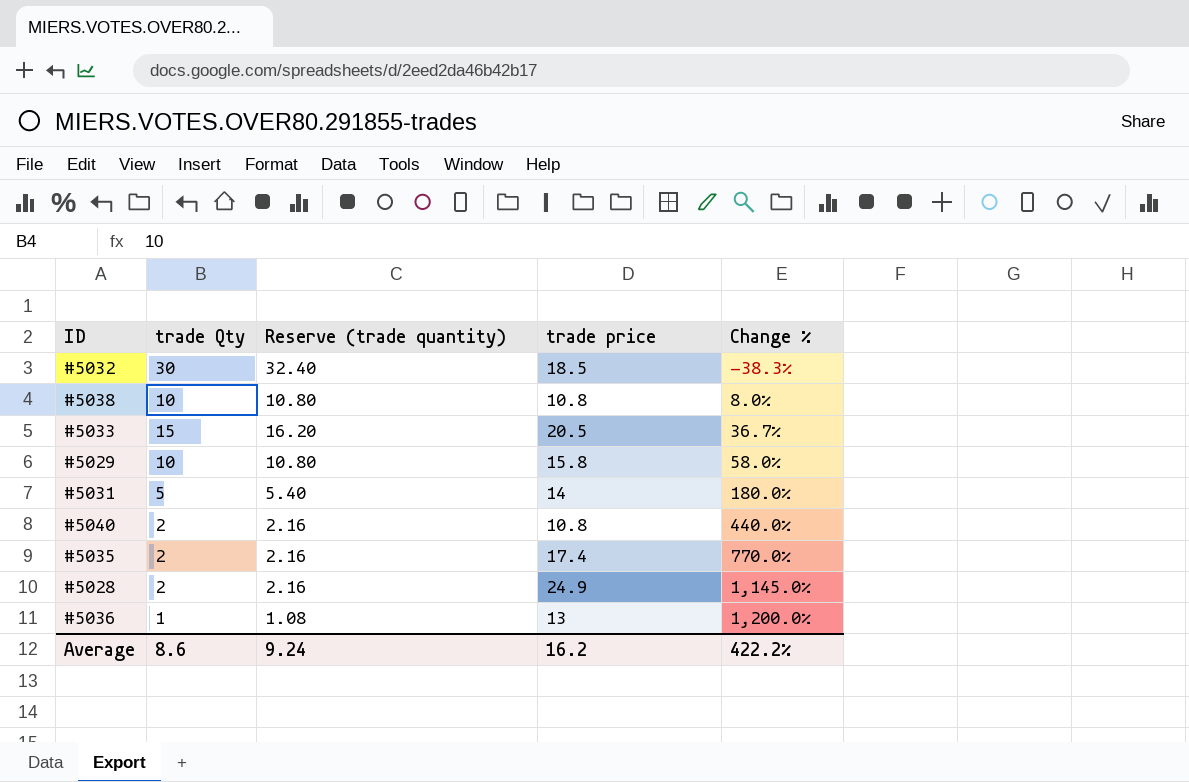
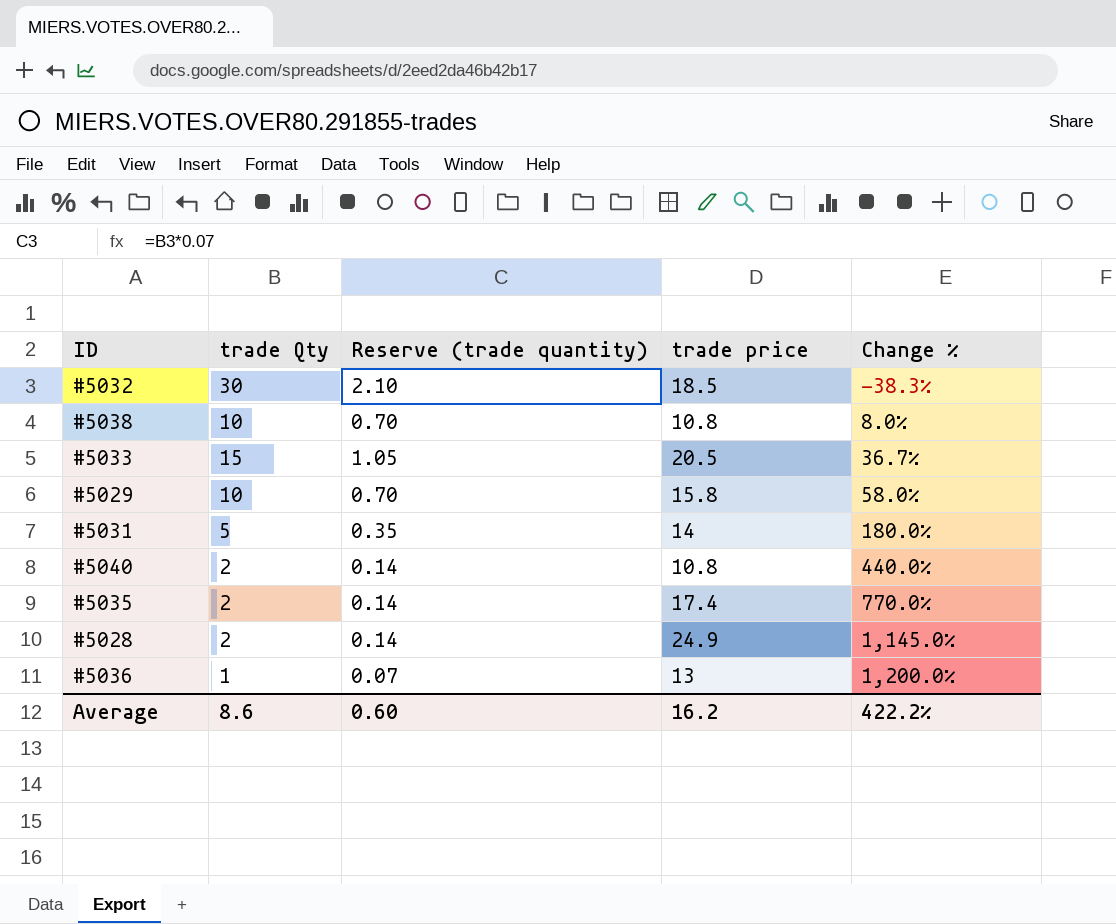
column Reserve (trade quantity) | formula: [trade Qty] * 1.08 -> [trade Qty] * 0.07
Average | Reserve (trade quantity): 9.24 -> 0.60

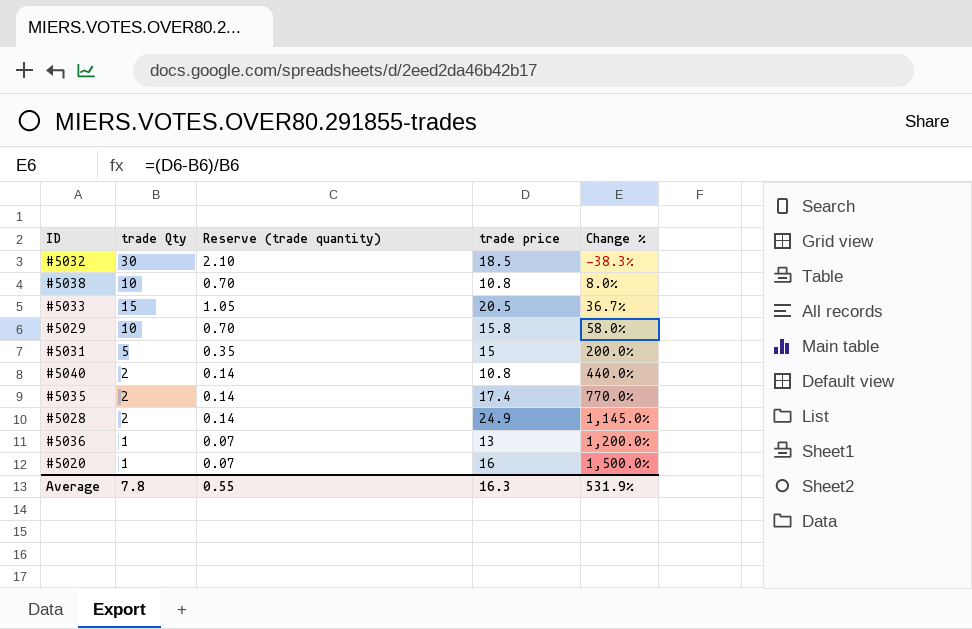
#5031 | trade price: 14 -> 15
#5031 | Change %: 180.0% -> 200.0%
row #5020: none -> 1 | 0.07 | 16 | 1,500.0%
Average | trade Qty: 8.6 -> 7.8
Average | Reserve (trade quantity): 0.60 -> 0.55
Average | trade price: 16.2 -> 16.3
Average | Change %: 422.2% -> 531.9%

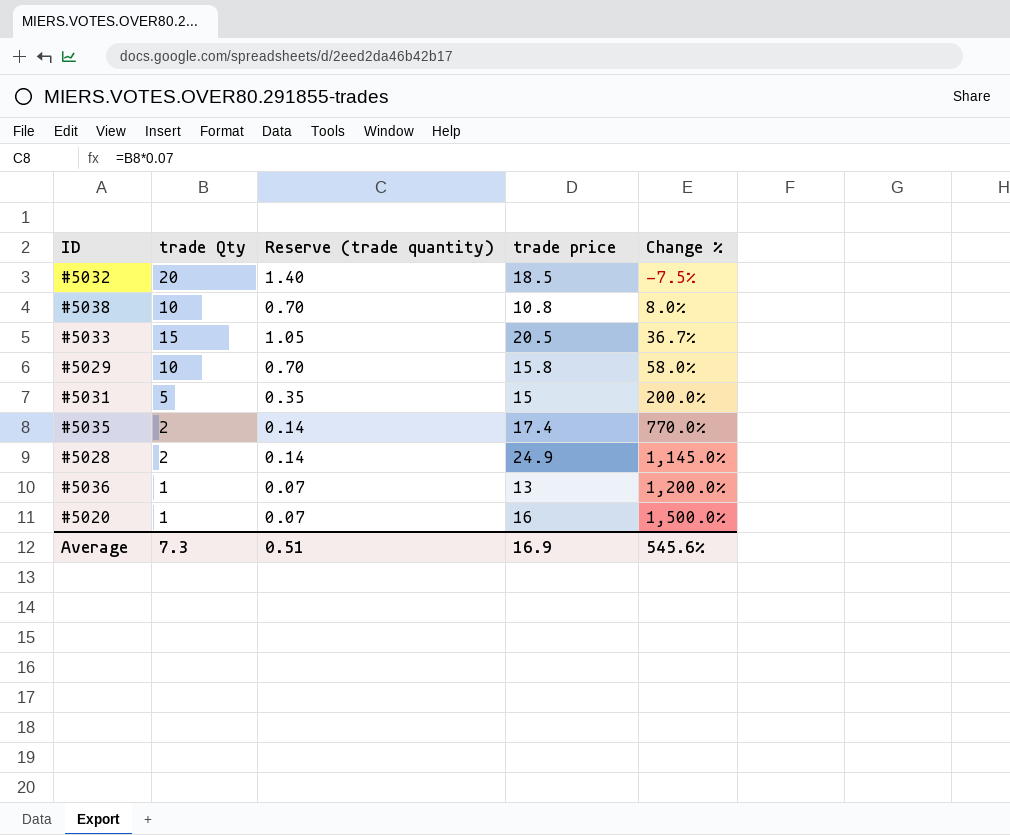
row #5040: 2 | 0.14 | 10.8 | 440.0% -> none
#5032 | trade Qty: 30 -> 20
#5032 | Reserve (trade quantity): 2.10 -> 1.40
#5032 | Change %: -38.3% -> -7.5%
Average | trade Qty: 7.8 -> 7.3
Average | Reserve (trade quantity): 0.55 -> 0.51
Average | trade price: 16.3 -> 16.9
Average | Change %: 531.9% -> 545.6%

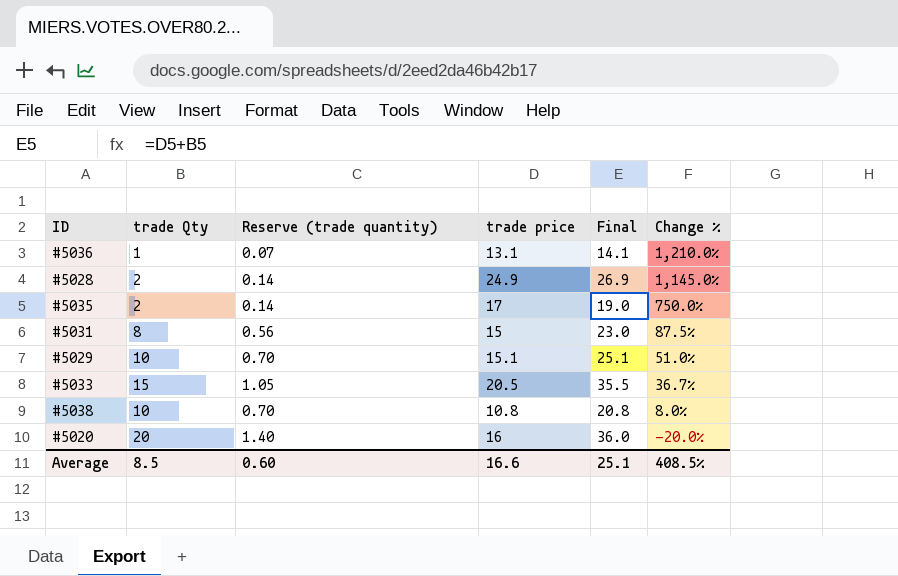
row order: Change % ascending -> Change % descending
column Final | formula: none -> [trade Qty] + [trade price]
row #5032: 20 | 1.40 | 18.5 | -7.5% -> none
#5036 | trade price: 13 -> 13.1
#5036 | Change %: 1,200.0% -> 1,210.0%
#5035 | trade price: 17.4 -> 17
#5035 | Change %: 770.0% -> 750.0%
#5031 | trade Qty: 5 -> 8
#5031 | Reserve (trade quantity): 0.35 -> 0.56
#5031 | Change %: 200.0% -> 87.5%
#5029 | trade price: 15.8 -> 15.1
#5029 | Change %: 58.0% -> 51.0%
#5020 | trade Qty: 1 -> 20
#5020 | Reserve (trade quantity): 0.07 -> 1.40
#5020 | Change %: 1,500.0% -> -20.0%
Average | trade Qty: 7.3 -> 8.5
Average | Reserve (trade quantity): 0.51 -> 0.60
Average | trade price: 16.9 -> 16.6
Average | Change %: 545.6% -> 408.5%

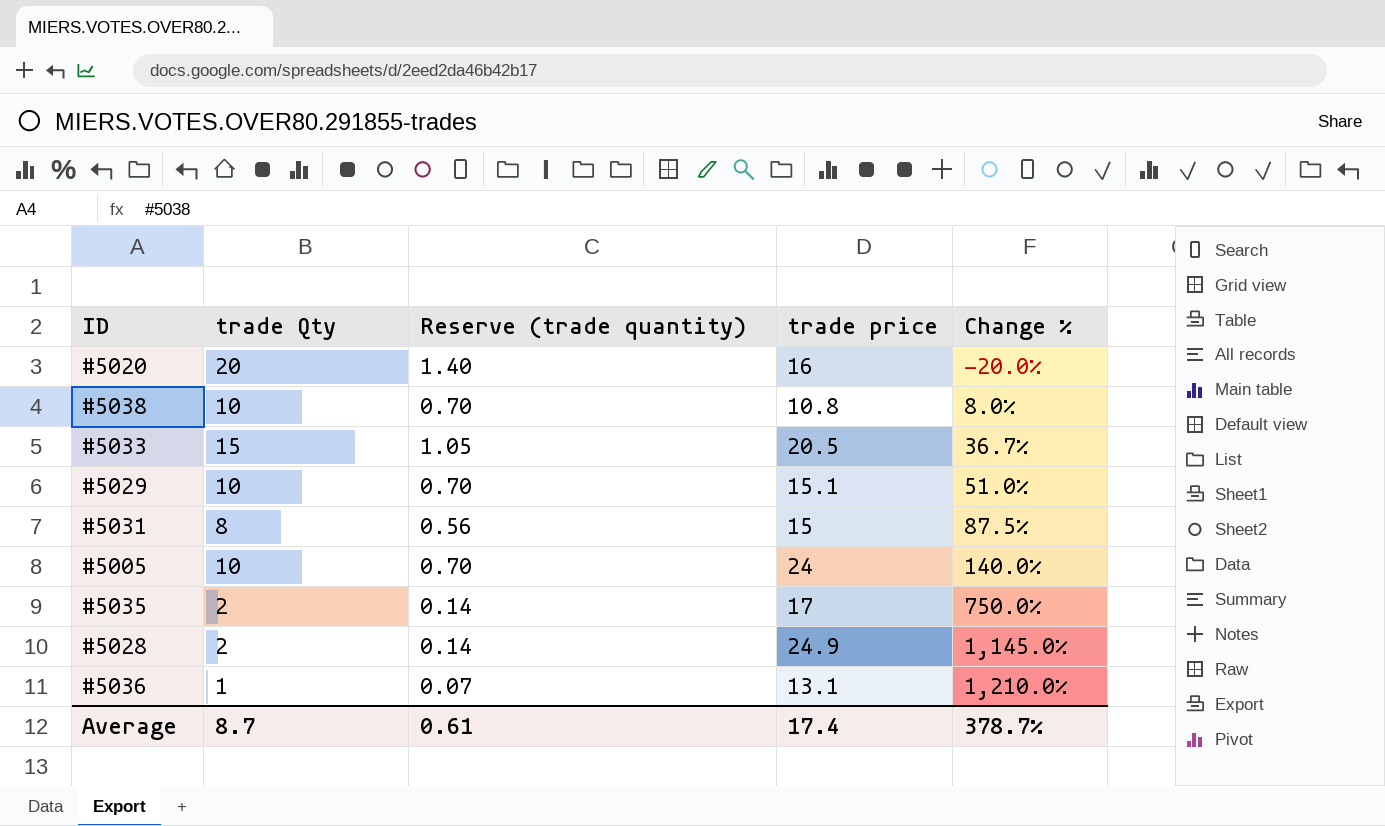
row order: Change % descending -> Change % ascending
column Final | formula: [trade Qty] + [trade price] -> none
row #5005: none -> 10 | 0.70 | 24 | 140.0%
Average | trade Qty: 8.5 -> 8.7
Average | Reserve (trade quantity): 0.60 -> 0.61
Average | trade price: 16.6 -> 17.4
Average | Change %: 408.5% -> 378.7%

